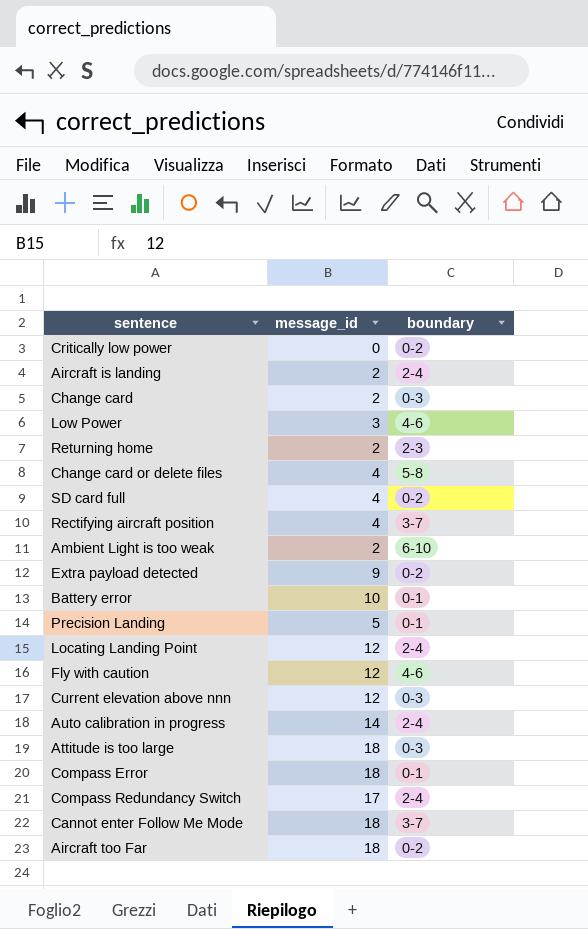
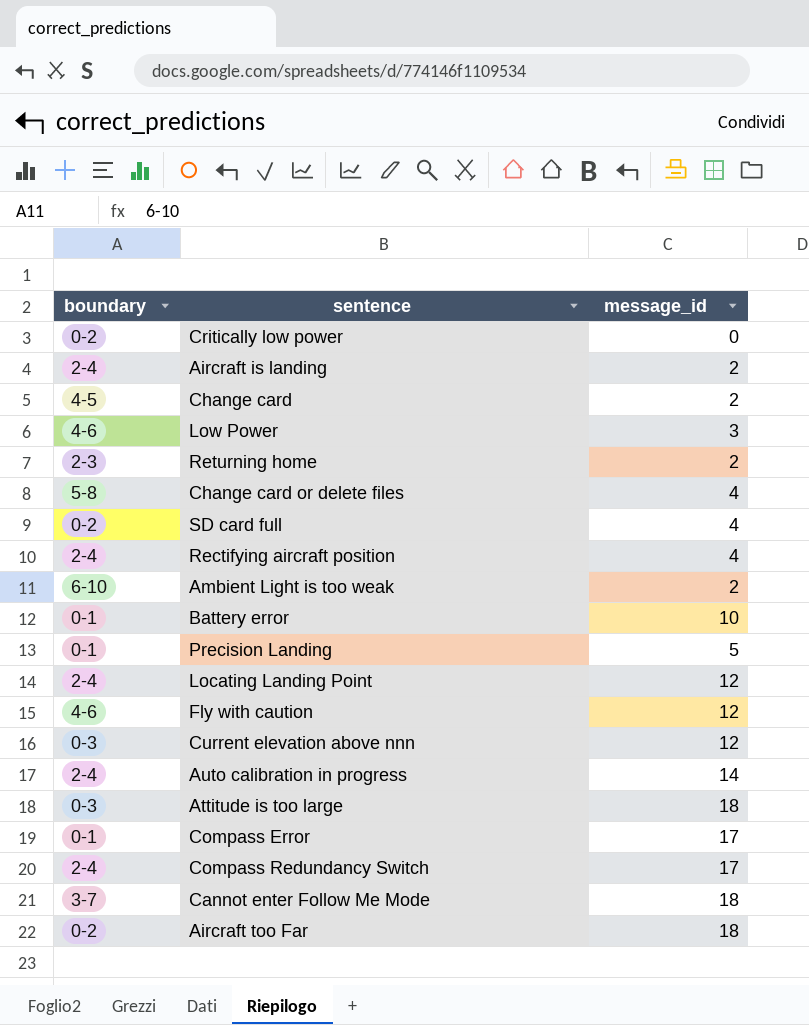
column boundary | position: 3 -> 1
row Extra payload detected: 9 | 0-2 -> none
Change card | boundary: 0-3 -> 4-5
Rectifying aircraft position | boundary: 3-7 -> 2-4
Compass Error | message_id: 18 -> 17

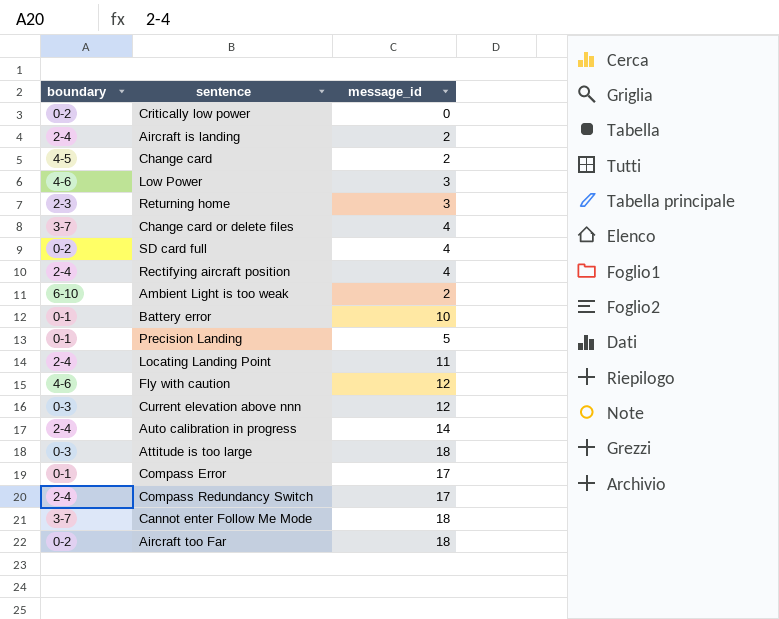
Returning home | message_id: 2 -> 3
Change card or delete files | boundary: 5-8 -> 3-7
Locating Landing Point | message_id: 12 -> 11

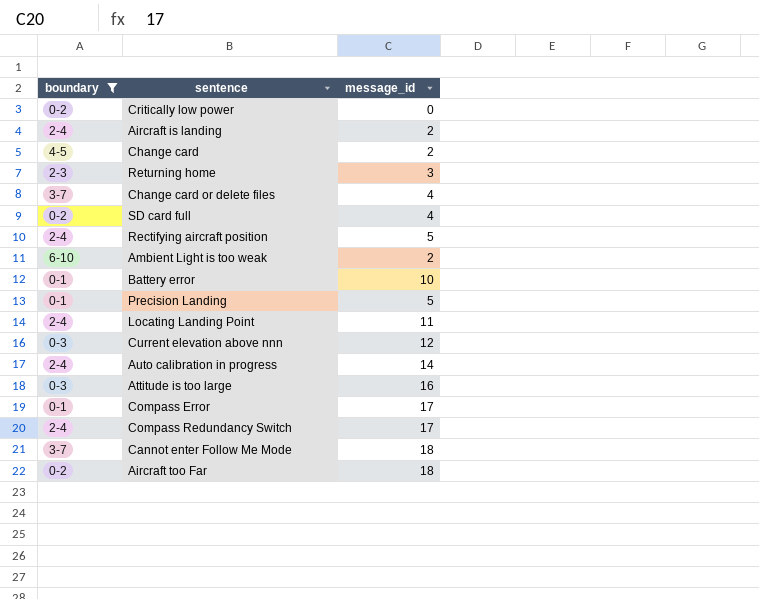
filter: none -> boundary != 4-6
Rectifying aircraft position | message_id: 4 -> 5
Attitude is too large | message_id: 18 -> 16

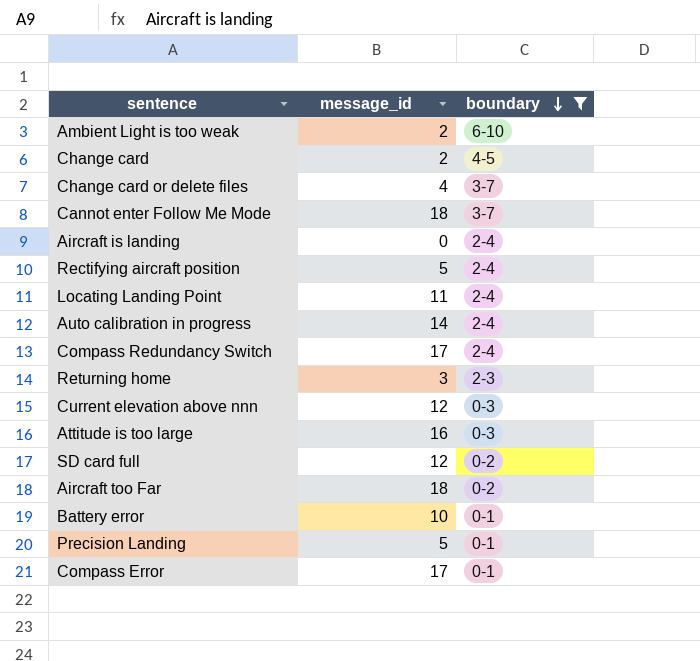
row order: none -> boundary descending
column boundary | position: 1 -> 3
row Critically low power: 0-2 | 0 -> none
Aircraft is landing | message_id: 2 -> 0
SD card full | message_id: 4 -> 12

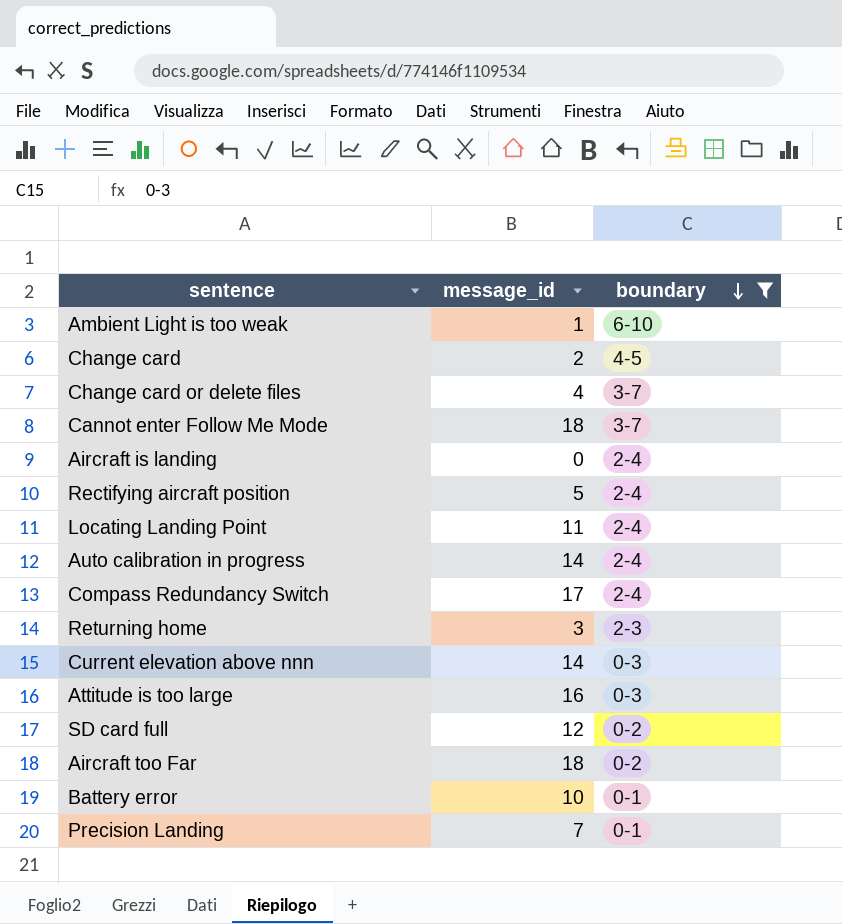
row Compass Error: 17 | 0-1 -> none
Ambient Light is too weak | message_id: 2 -> 1
Current elevation above nnn | message_id: 12 -> 14
Precision Landing | message_id: 5 -> 7

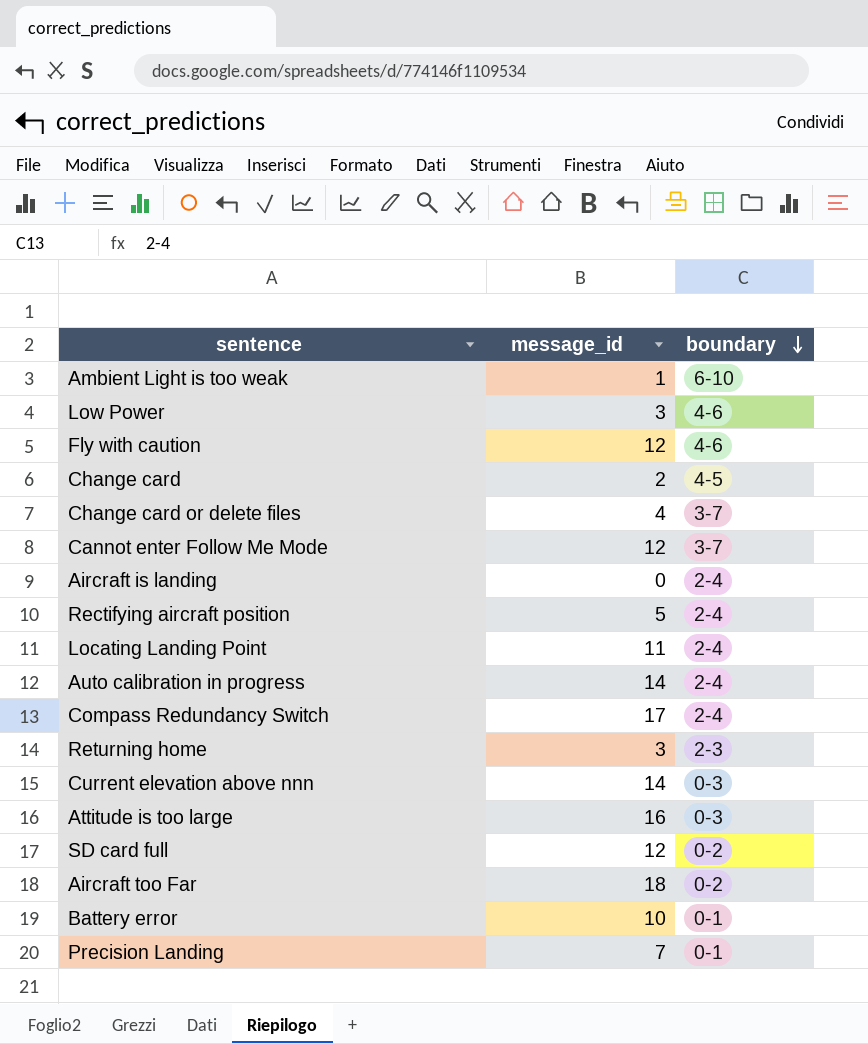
filter: boundary != 4-6 -> none
Cannot enter Follow Me Mode | message_id: 18 -> 12

